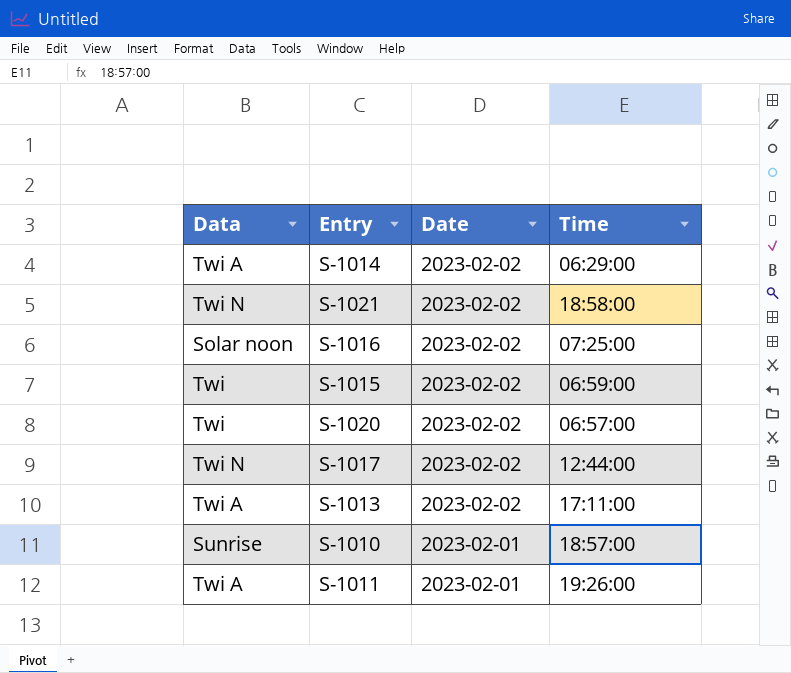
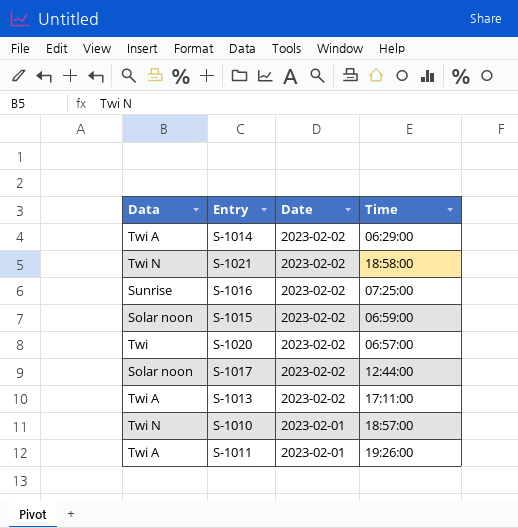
S-1016 | Data: Solar noon -> Sunrise
S-1015 | Data: Twi -> Solar noon
S-1017 | Data: Twi N -> Solar noon
S-1010 | Data: Sunrise -> Twi N

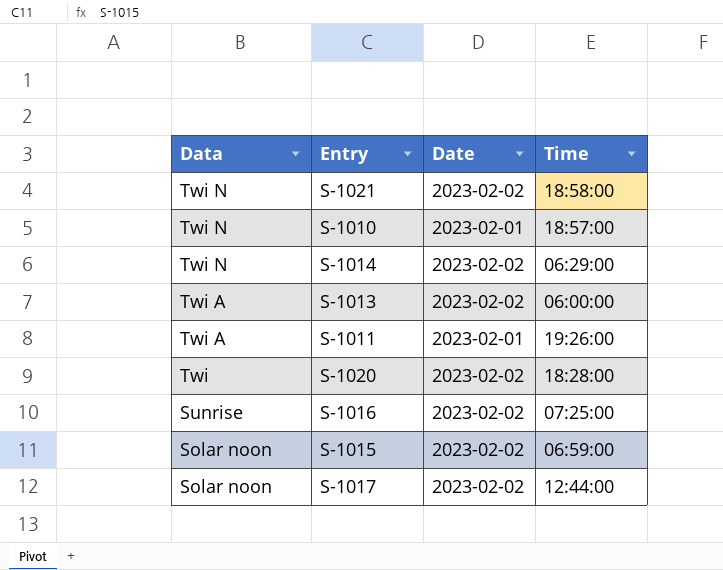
row order: Date descending -> Data descending
S-1014 | Data: Twi A -> Twi N
S-1013 | Time: 17:11:00 -> 06:00:00
S-1020 | Time: 06:57:00 -> 18:28:00

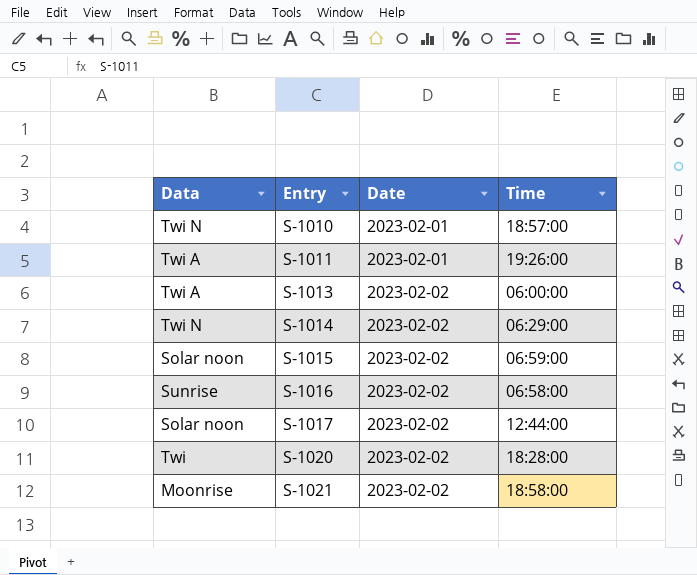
row order: Data descending -> Entry ascending
S-1016 | Time: 07:25:00 -> 06:58:00
S-1021 | Data: Twi N -> Moonrise

